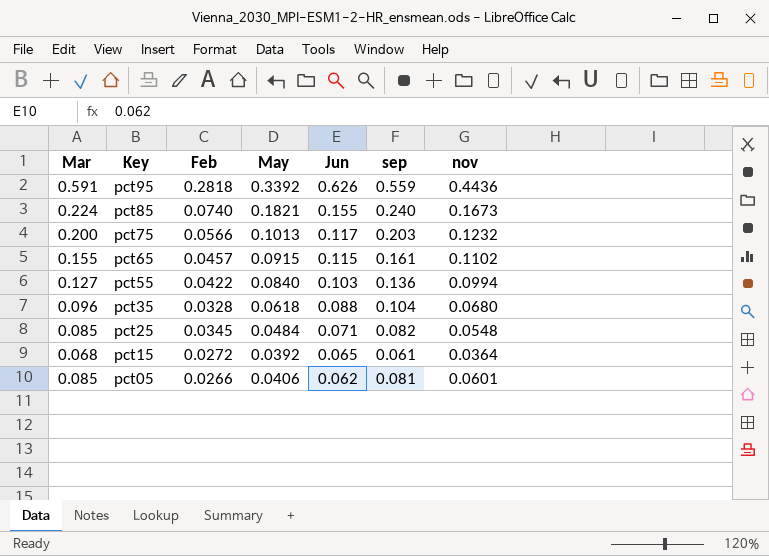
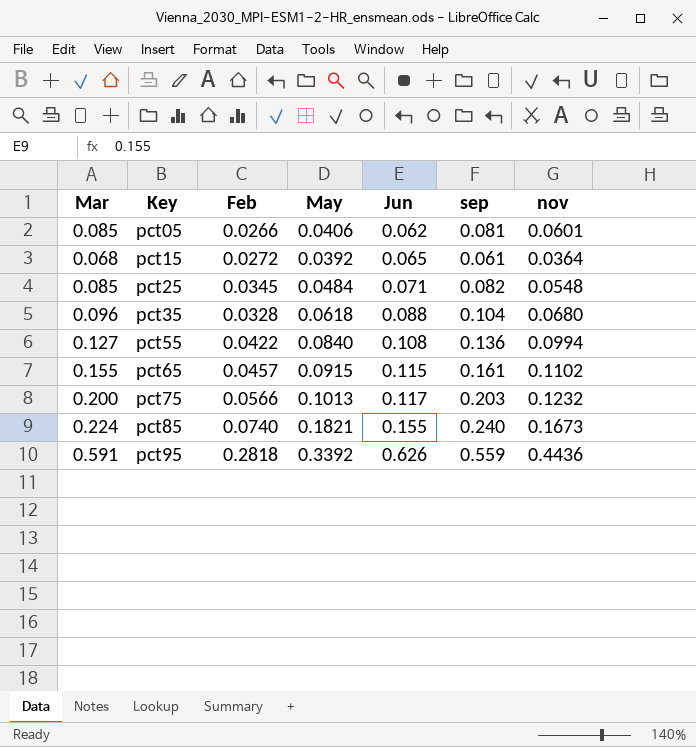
row order: Key descending -> Key ascending
pct55 | Jun: 0.103 -> 0.108

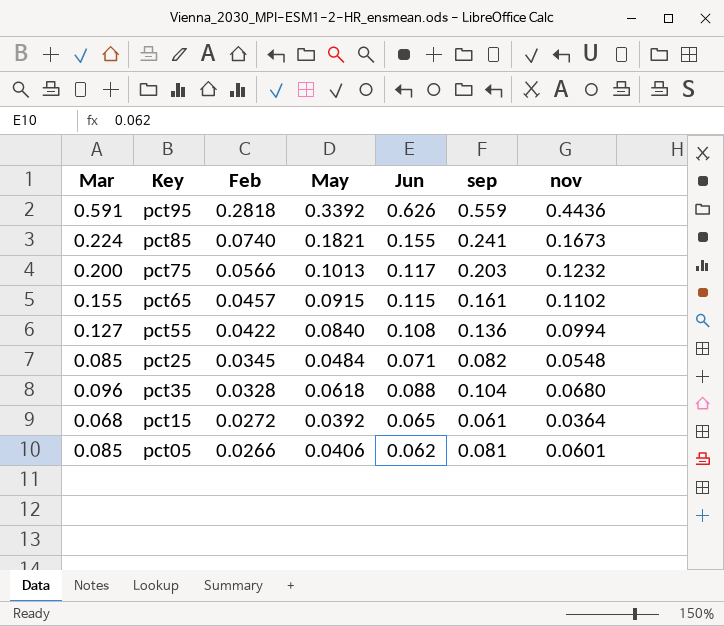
row order: Key ascending -> Feb descending
pct85 | sep: 0.240 -> 0.241

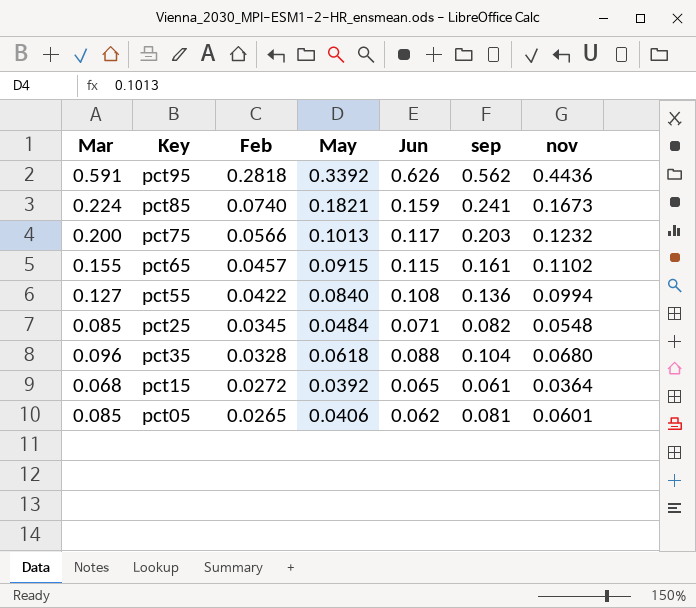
pct95 | sep: 0.559 -> 0.562
pct85 | Jun: 0.155 -> 0.159
pct05 | Feb: 0.0266 -> 0.0265

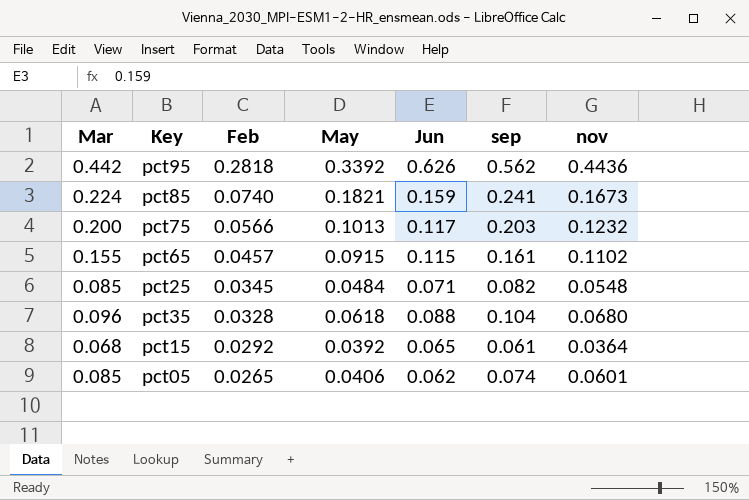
row pct55: 0.127 | 0.0422 | 0.0840 | 0.108 | 0.136 | 0.0994 -> none
pct95 | Mar: 0.591 -> 0.442
pct15 | Feb: 0.0272 -> 0.0292
pct05 | sep: 0.081 -> 0.074

